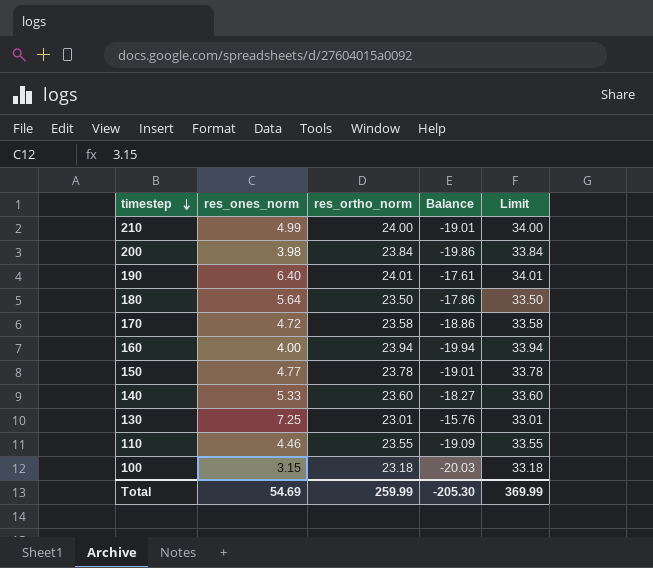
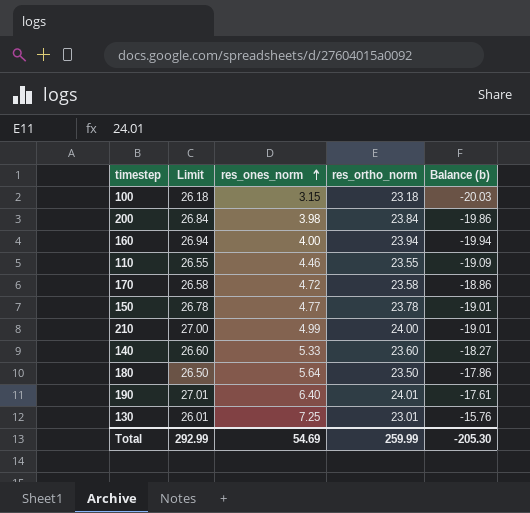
row order: timestep descending -> res_ones_norm ascending
column Limit | formula: [res_ortho_norm] + 10 -> [res_ortho_norm] + 3
column Limit | position: 5 -> 2
column name: Balance -> Balance (b)
Total | Limit: 369.99 -> 292.99

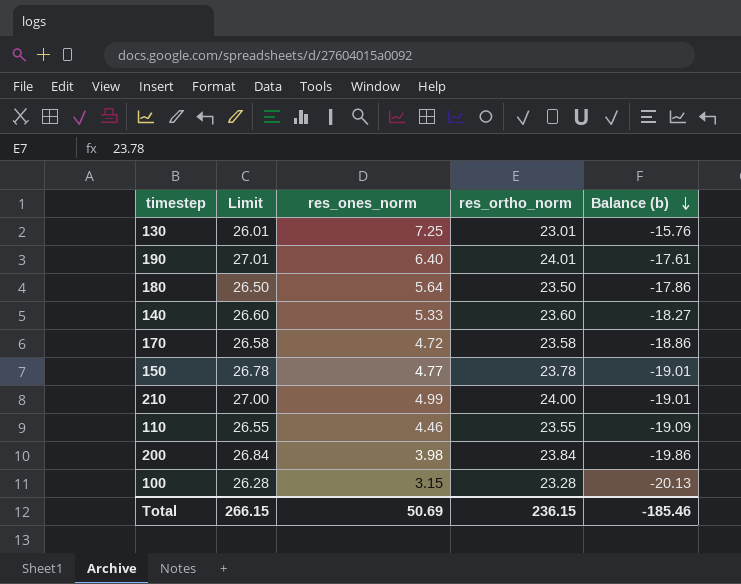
row order: res_ones_norm ascending -> Balance (b) descending
row 160: 26.94 | 4.00 | 23.94 | -19.94 -> none
100 | Limit: 26.18 -> 26.28
100 | res_ortho_norm: 23.18 -> 23.28
100 | Balance (b): -20.03 -> -20.13
Total | Limit: 292.99 -> 266.15
Total | res_ones_norm: 54.69 -> 50.69
Total | res_ortho_norm: 259.99 -> 236.15
Total | Balance (b): -205.30 -> -185.46

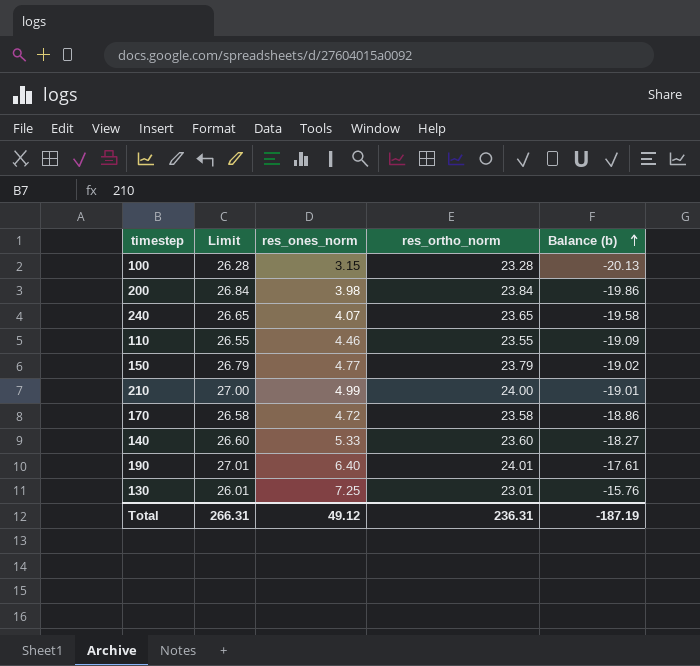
row order: Balance (b) descending -> Balance (b) ascending
row 180: 26.50 | 5.64 | 23.50 | -17.86 -> none
row 240: none -> 26.65 | 4.07 | 23.65 | -19.58
150 | Limit: 26.78 -> 26.79
150 | res_ortho_norm: 23.78 -> 23.79
150 | Balance (b): -19.01 -> -19.02
Total | Limit: 266.15 -> 266.31
Total | res_ones_norm: 50.69 -> 49.12
Total | res_ortho_norm: 236.15 -> 236.31
Total | Balance (b): -185.46 -> -187.19

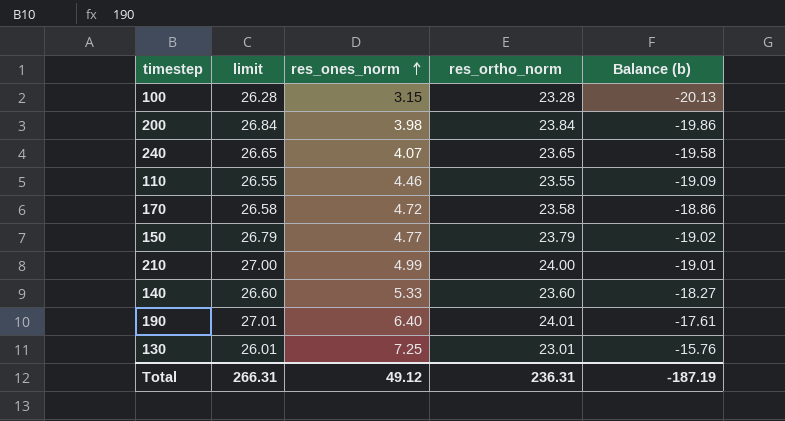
row order: Balance (b) ascending -> res_ones_norm ascending
column name: Limit -> limit

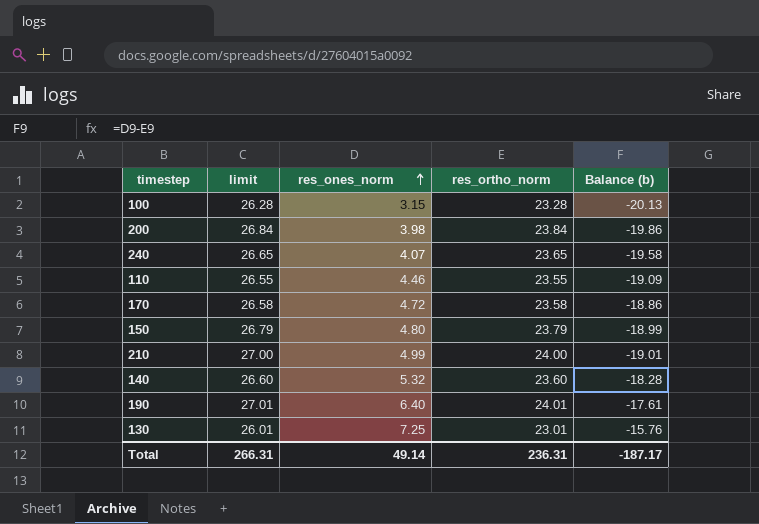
150 | res_ones_norm: 4.77 -> 4.80
150 | Balance (b): -19.02 -> -18.99
140 | res_ones_norm: 5.33 -> 5.32
140 | Balance (b): -18.27 -> -18.28
Total | res_ones_norm: 49.12 -> 49.14
Total | Balance (b): -187.19 -> -187.17

